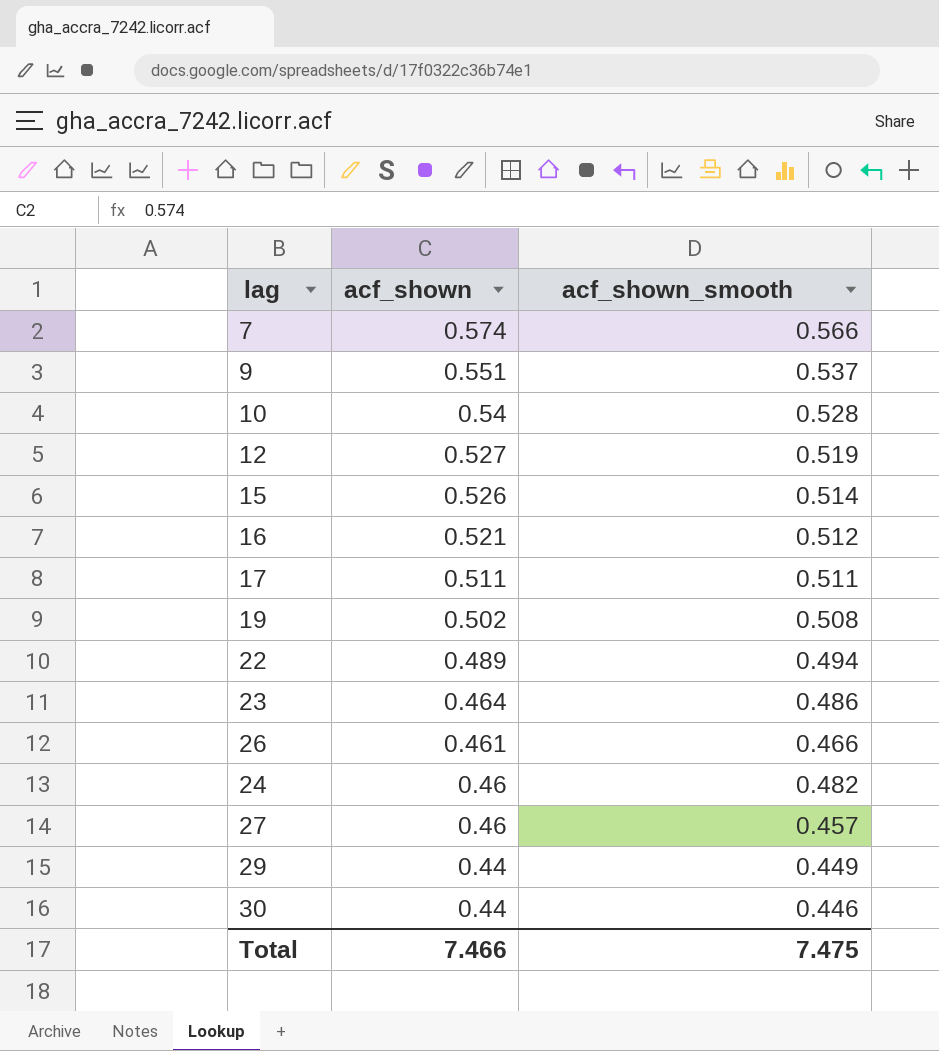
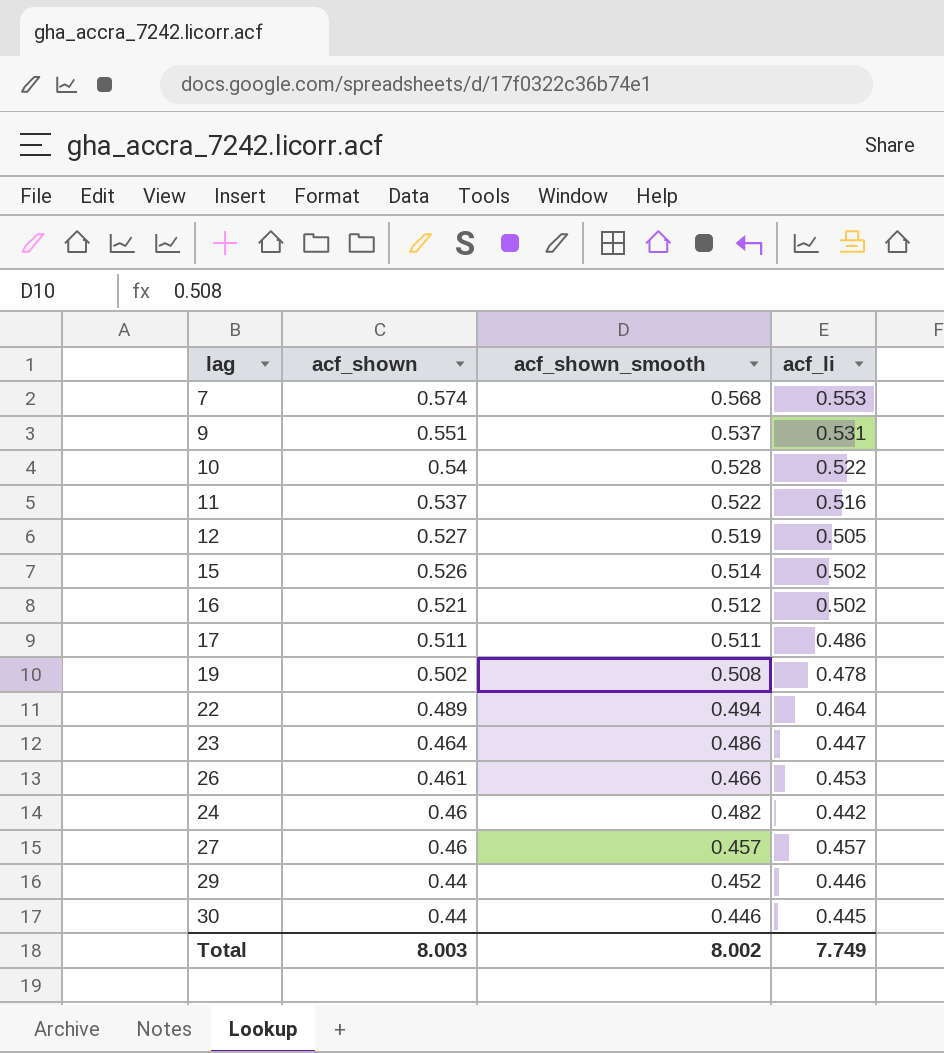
column acf_li | position: none -> 4
7 | acf_shown_smooth: 0.566 -> 0.568
row 11: none -> 0.537 | 0.522 | 0.516
29 | acf_shown_smooth: 0.449 -> 0.452
Total | acf_shown: 7.466 -> 8.003
Total | acf_shown_smooth: 7.475 -> 8.002

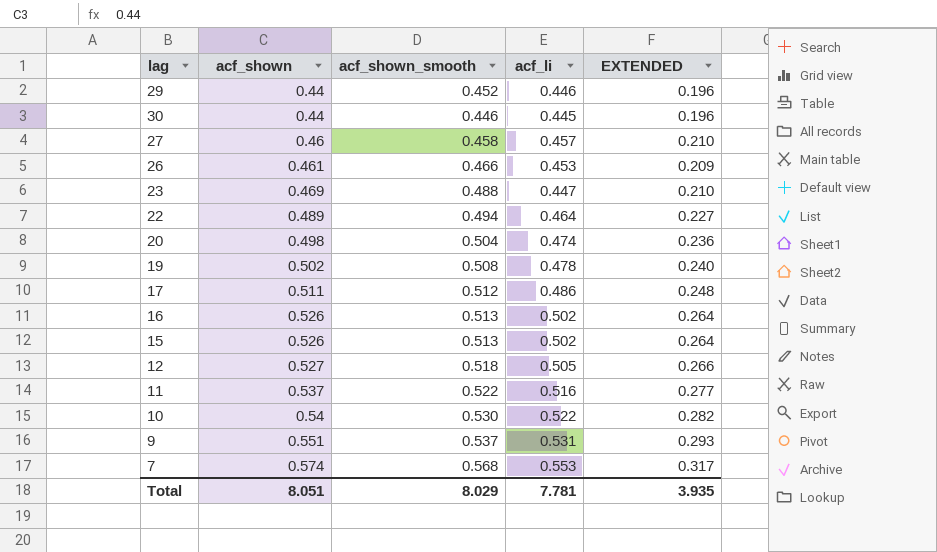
row order: acf_shown descending -> acf_shown ascending
column EXTENDED | formula: none -> [acf_shown] * [acf_li]
row 24: 0.46 | 0.482 | 0.442 -> none
27 | acf_shown_smooth: 0.457 -> 0.458
23 | acf_shown: 0.464 -> 0.469
23 | acf_shown_smooth: 0.486 -> 0.488
row 20: none -> 0.498 | 0.504 | 0.474 | 0.236
17 | acf_shown_smooth: 0.511 -> 0.512
16 | acf_shown: 0.521 -> 0.526
16 | acf_shown_smooth: 0.512 -> 0.513
15 | acf_shown_smooth: 0.514 -> 0.513
12 | acf_shown_smooth: 0.519 -> 0.518
10 | acf_shown_smooth: 0.528 -> 0.530
Total | acf_shown: 8.003 -> 8.051
Total | acf_shown_smooth: 8.002 -> 8.029
Total | acf_li: 7.749 -> 7.781

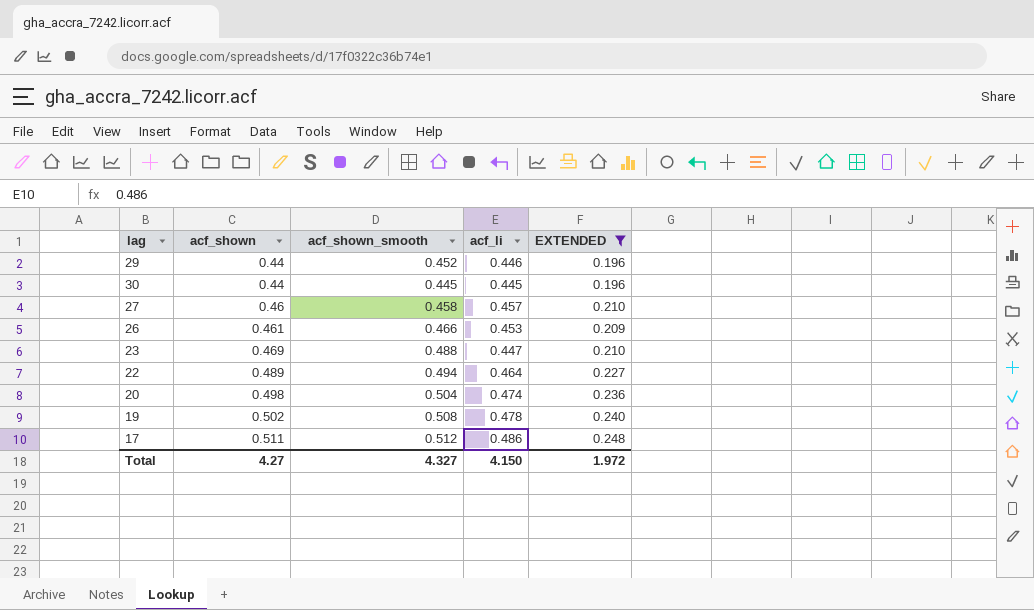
filter: none -> EXTENDED <= 0.248
30 | acf_shown_smooth: 0.446 -> 0.445
Total | acf_shown: 8.051 -> 4.27
Total | acf_shown_smooth: 8.029 -> 4.327
Total | acf_li: 7.781 -> 4.150
Total | EXTENDED: 3.935 -> 1.972

